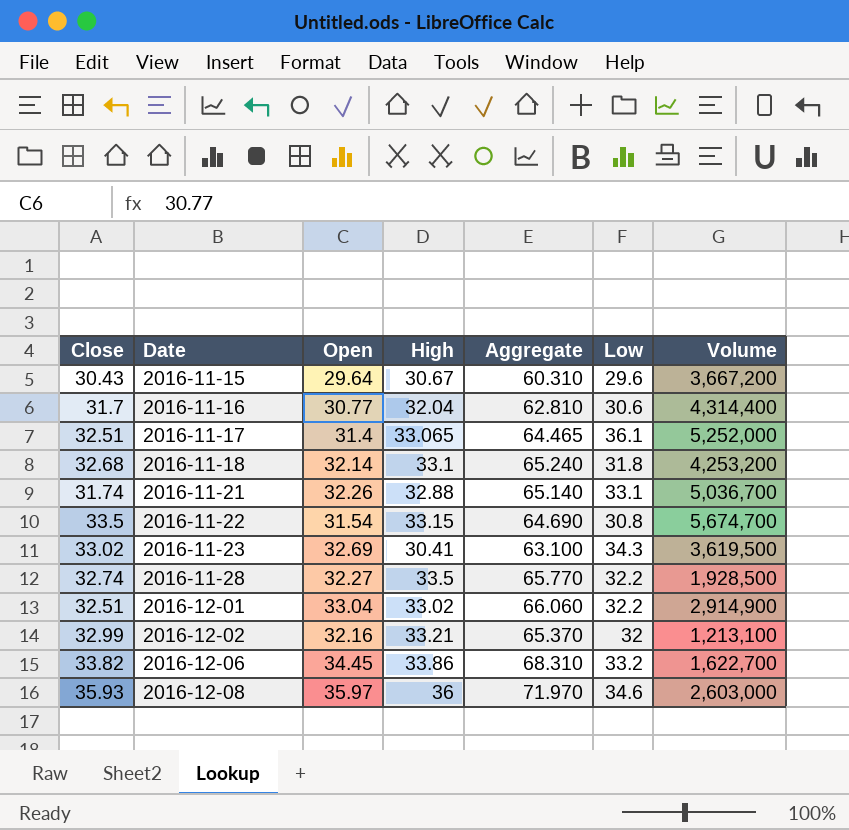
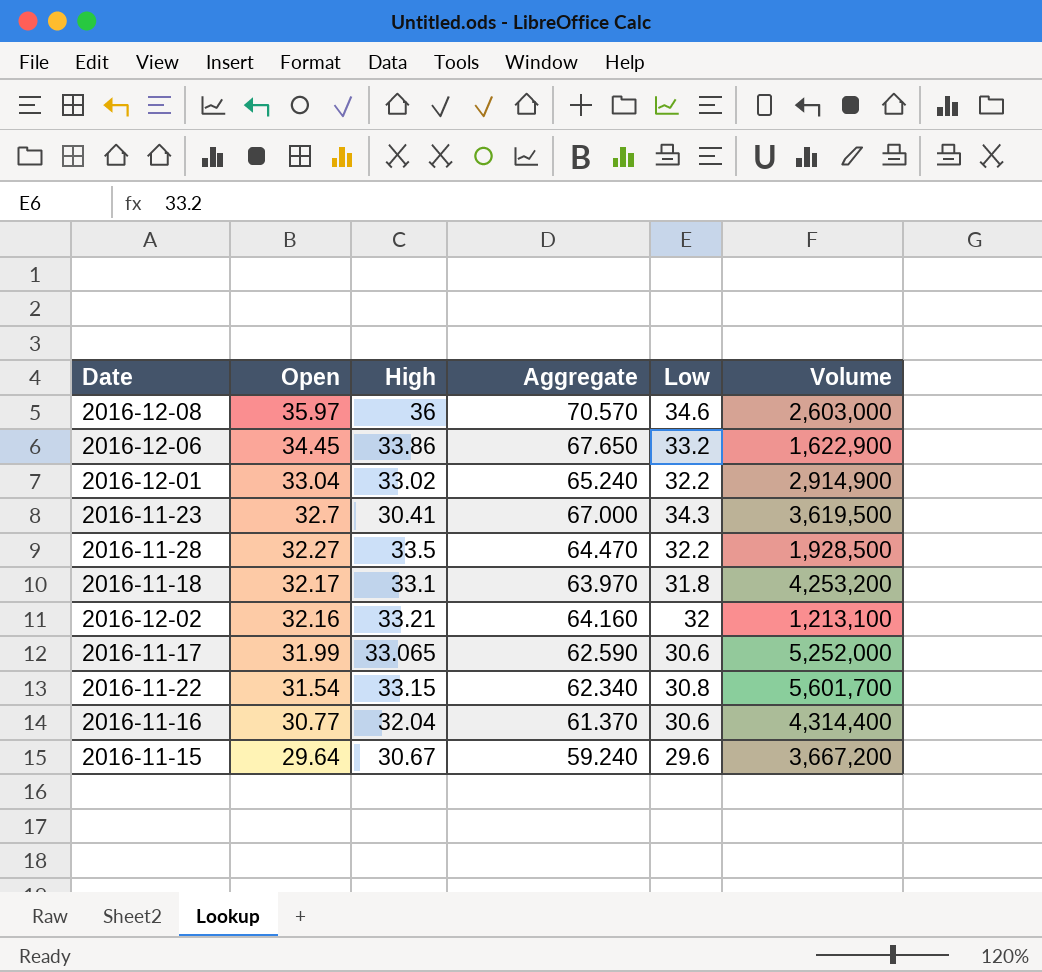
row order: Date ascending -> Open descending
column Close | position: 1 -> none
column Aggregate | formula: [Open] + [High] -> [Open] + [Low]
row 2016-11-21: 31.74 | 32.26 | 32.88 | 65.140 | 33.1 | 5,036,700 -> none
2016-12-06 | Volume: 1,622,700 -> 1,622,900
2016-11-23 | Open: 32.69 -> 32.7
2016-11-18 | Open: 32.14 -> 32.17
2016-11-17 | Open: 31.4 -> 31.99
2016-11-17 | Low: 36.1 -> 30.6
2016-11-22 | Volume: 5,674,700 -> 5,601,700

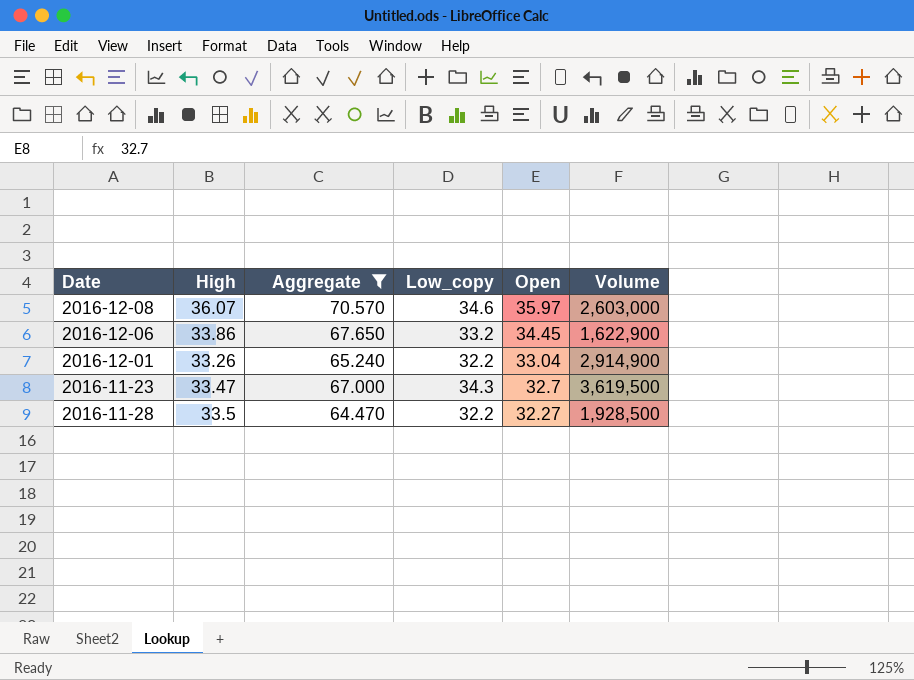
filter: none -> Aggregate >= 64.470
column name: Low -> Low_copy
column Open | position: 2 -> 5
2016-12-08 | High: 36 -> 36.07
2016-12-01 | High: 33.02 -> 33.26
2016-11-23 | High: 30.41 -> 33.47

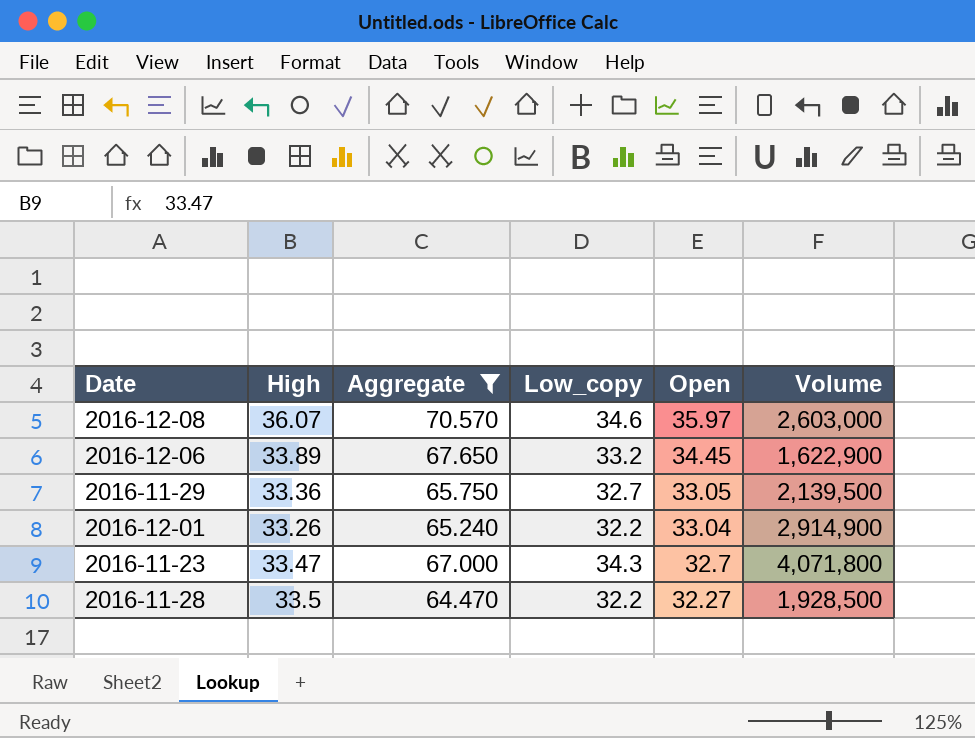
2016-12-06 | High: 33.86 -> 33.89
row 2016-11-29: none -> 33.36 | 65.750 | 32.7 | 33.05 | 2,139,500
2016-11-23 | Volume: 3,619,500 -> 4,071,800

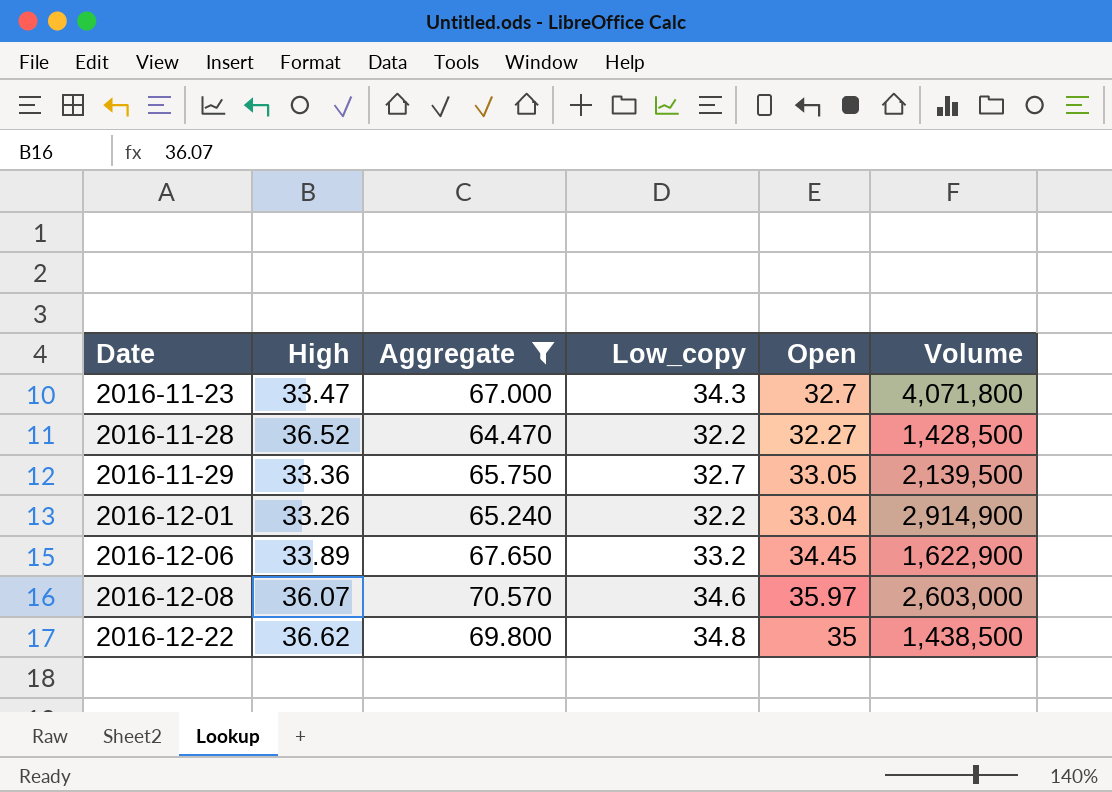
row order: Open descending -> Date ascending
2016-11-28 | High: 33.5 -> 36.52
2016-11-28 | Volume: 1,928,500 -> 1,428,500
row 2016-12-22: none -> 36.62 | 69.800 | 34.8 | 35 | 1,438,500

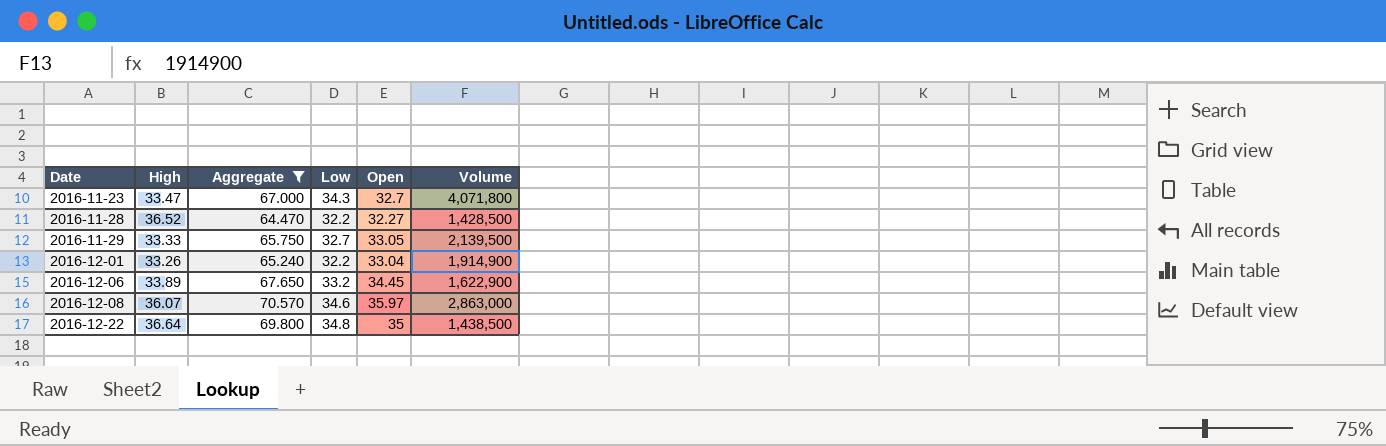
column name: Low_copy -> Low
2016-11-29 | High: 33.36 -> 33.33
2016-12-01 | Volume: 2,914,900 -> 1,914,900
2016-12-08 | Volume: 2,603,000 -> 2,863,000
2016-12-22 | High: 36.62 -> 36.64

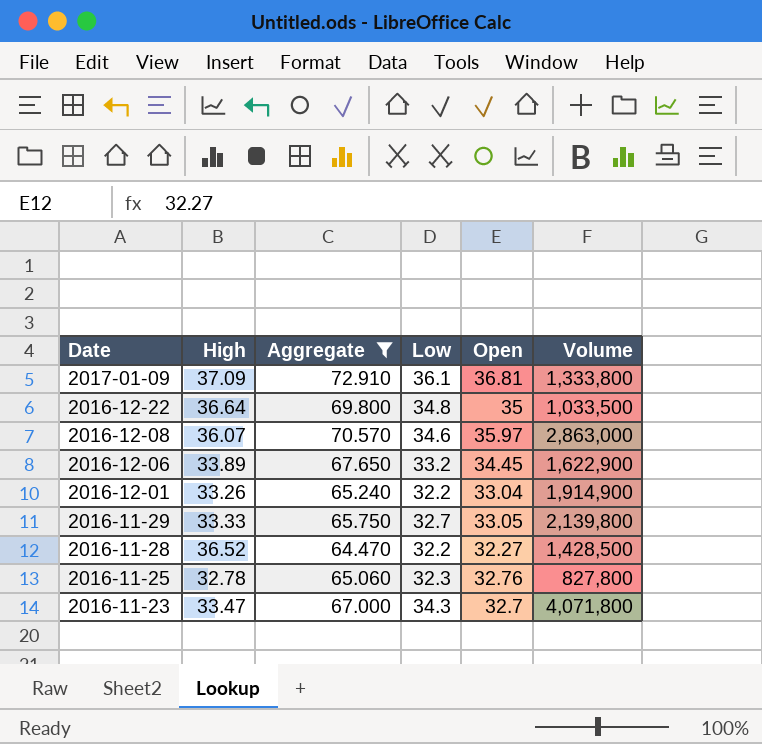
row order: Date ascending -> Date descending
row 2017-01-09: none -> 37.09 | 72.910 | 36.1 | 36.81 | 1,333,800
2016-12-22 | Volume: 1,438,500 -> 1,033,500
2016-11-29 | Volume: 2,139,500 -> 2,139,800
row 2016-11-25: none -> 32.78 | 65.060 | 32.3 | 32.76 | 827,800

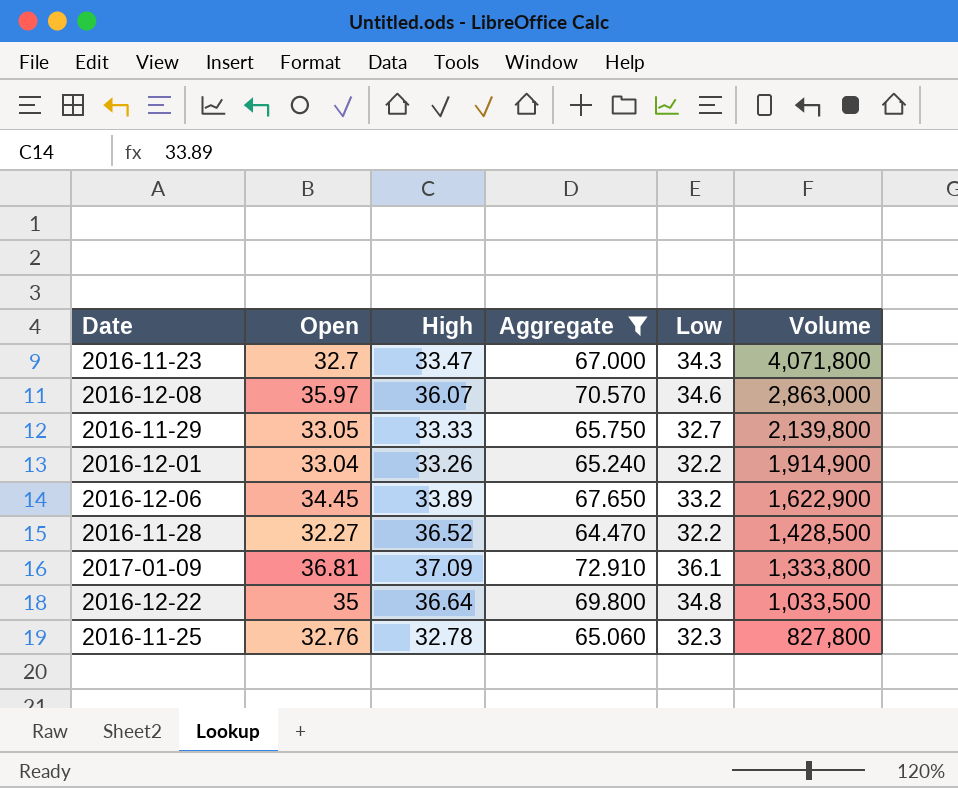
row order: Date descending -> Volume descending
column Open | position: 5 -> 2

